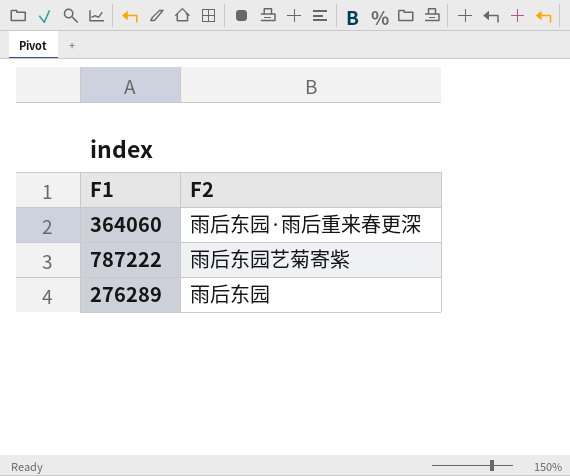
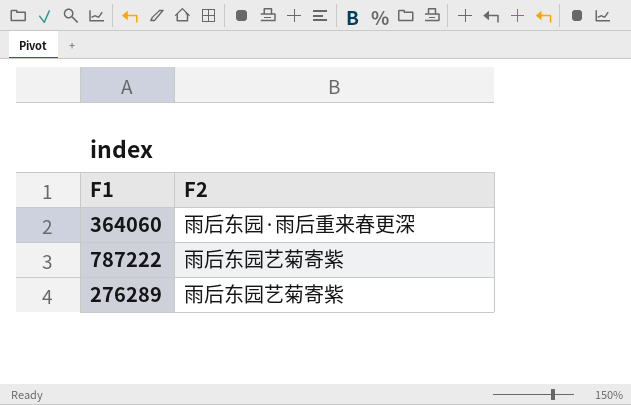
276289 | F2: 雨后东园 -> 雨后东园艺菊寄紫

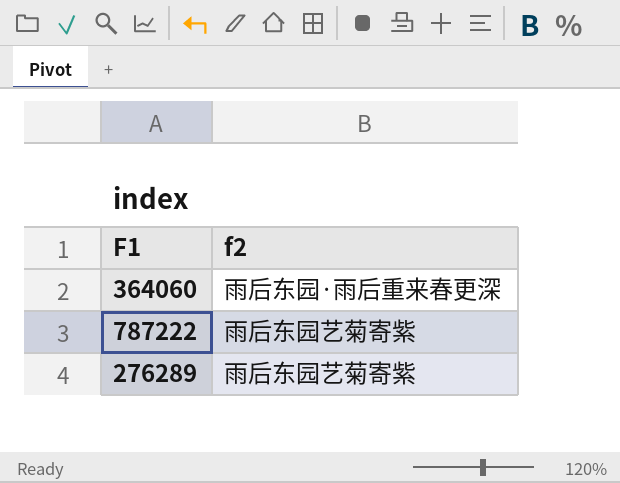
column name: F2 -> f2

